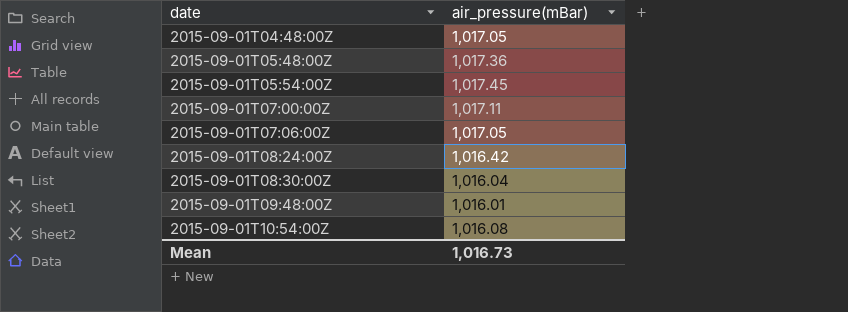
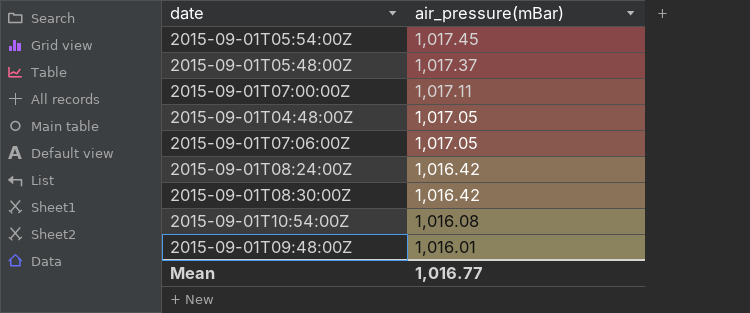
row order: date ascending -> air_pressure(mBar) descending
2015-09-01T05:48:00Z | air_pressure(mBar): 1,017.36 -> 1,017.37
2015-09-01T08:30:00Z | air_pressure(mBar): 1,016.04 -> 1,016.42
Mean | air_pressure(mBar): 1,016.73 -> 1,016.77

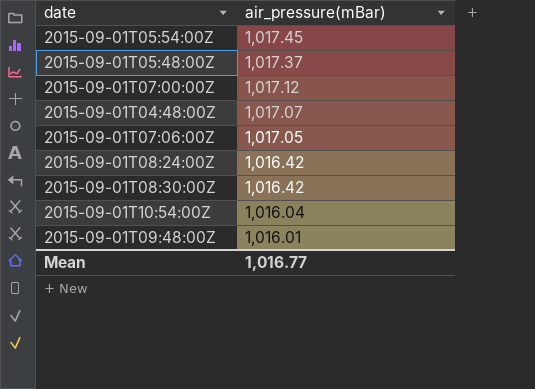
2015-09-01T07:00:00Z | air_pressure(mBar): 1,017.11 -> 1,017.12
2015-09-01T04:48:00Z | air_pressure(mBar): 1,017.05 -> 1,017.07
2015-09-01T10:54:00Z | air_pressure(mBar): 1,016.08 -> 1,016.04

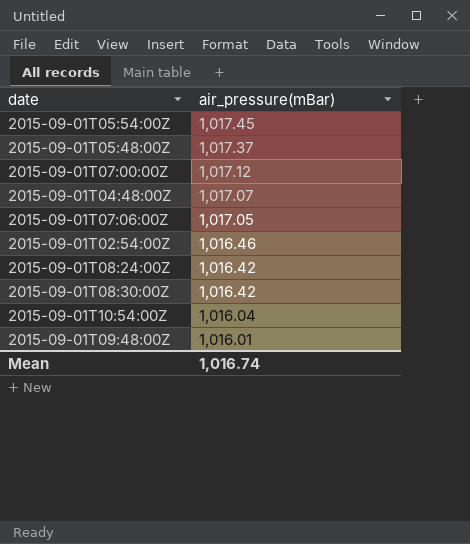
row 2015-09-01T02:54:00Z: none -> 1,016.46
Mean | air_pressure(mBar): 1,016.77 -> 1,016.74

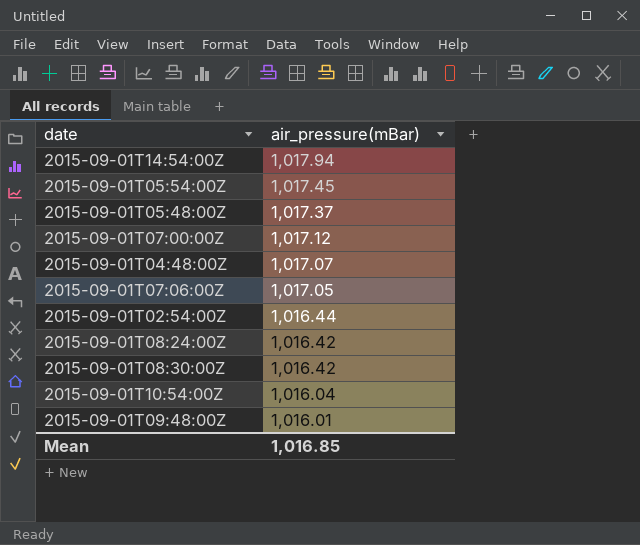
row 2015-09-01T14:54:00Z: none -> 1,017.94
2015-09-01T02:54:00Z | air_pressure(mBar): 1,016.46 -> 1,016.44
Mean | air_pressure(mBar): 1,016.74 -> 1,016.85

